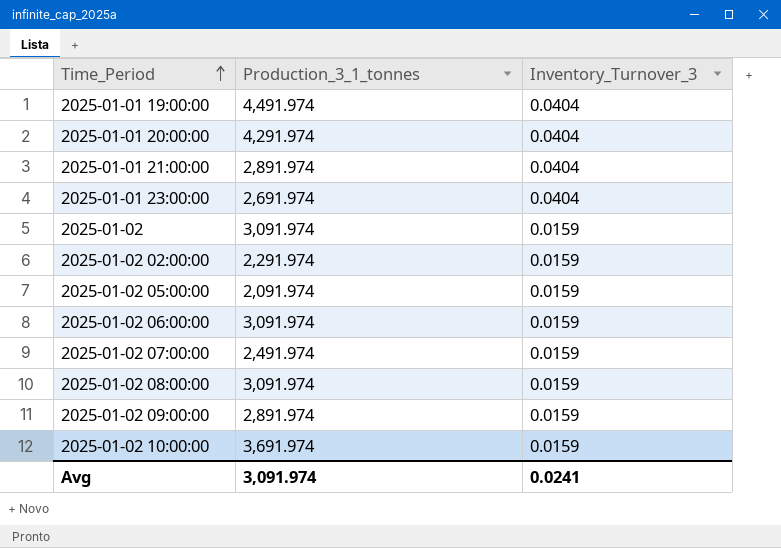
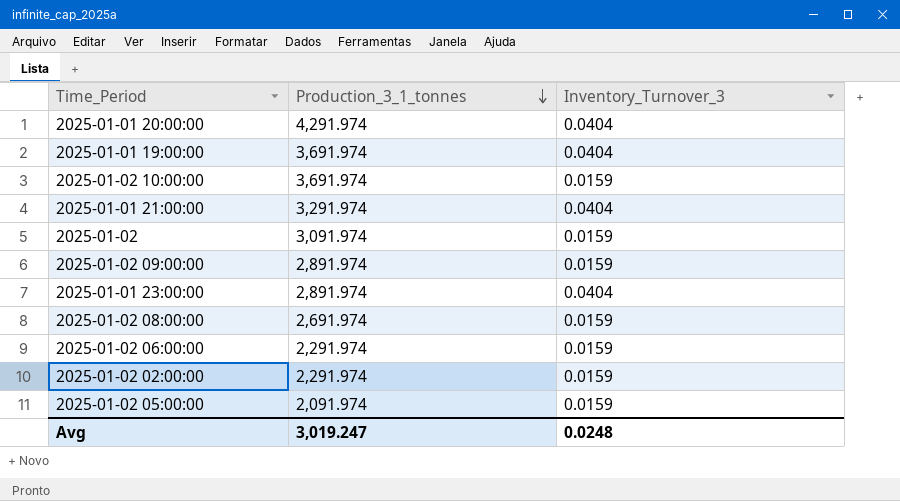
row order: Time_Period ascending -> Production_3_1_tonnes descending
row 2025-01-02 07:00:00: 2,491.974 | 0.0159 -> none
2025-01-01 19:00:00 | Production_3_1_tonnes: 4,491.974 -> 3,691.974
2025-01-01 21:00:00 | Production_3_1_tonnes: 2,891.974 -> 3,291.974
2025-01-01 23:00:00 | Production_3_1_tonnes: 2,691.974 -> 2,891.974
2025-01-02 08:00:00 | Production_3_1_tonnes: 3,091.974 -> 2,691.974
2025-01-02 06:00:00 | Production_3_1_tonnes: 3,091.974 -> 2,291.974
Avg | Production_3_1_tonnes: 3,091.974 -> 3,019.247
Avg | Inventory_Turnover_3: 0.0241 -> 0.0248

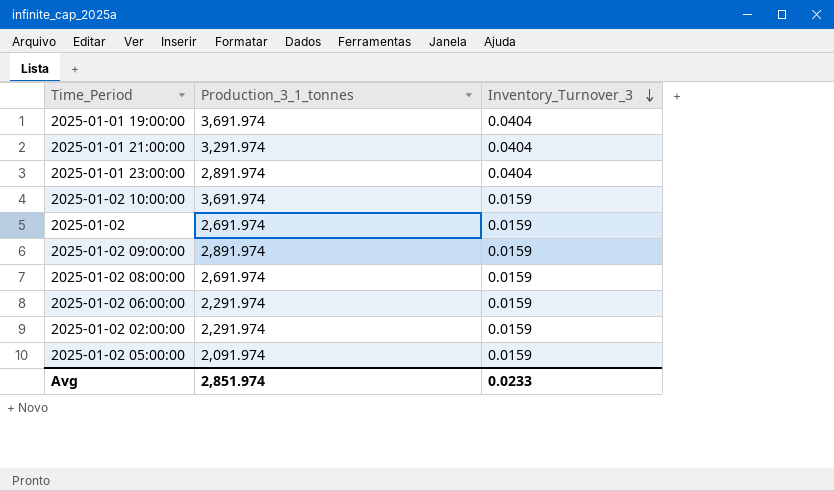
row order: Production_3_1_tonnes descending -> Inventory_Turnover_3 descending
row 2025-01-01 20:00:00: 4,291.974 | 0.0404 -> none
2025-01-02 | Production_3_1_tonnes: 3,091.974 -> 2,691.974
Avg | Production_3_1_tonnes: 3,019.247 -> 2,851.974
Avg | Inventory_Turnover_3: 0.0248 -> 0.0233

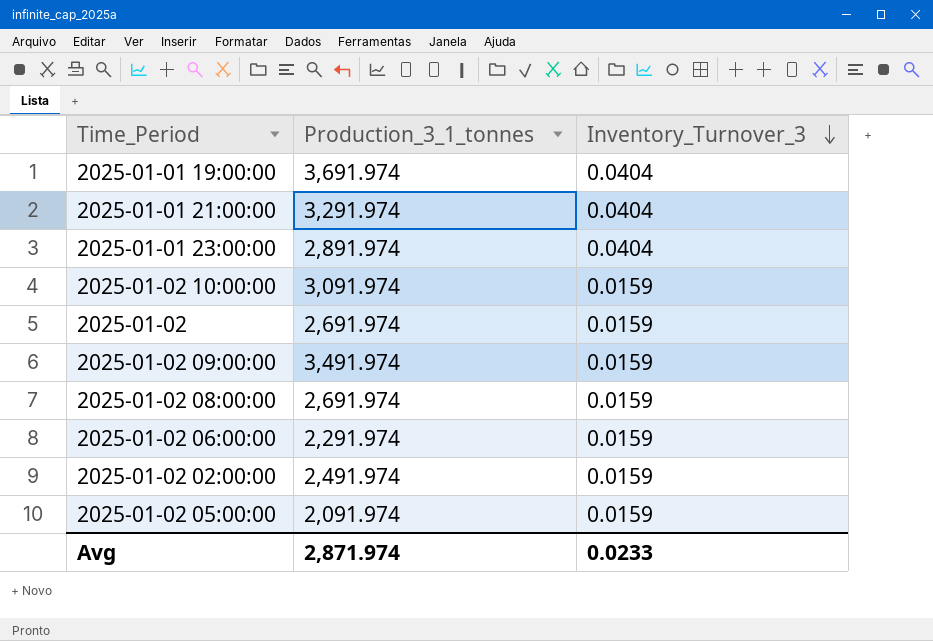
2025-01-02 10:00:00 | Production_3_1_tonnes: 3,691.974 -> 3,091.974
2025-01-02 09:00:00 | Production_3_1_tonnes: 2,891.974 -> 3,491.974
2025-01-02 02:00:00 | Production_3_1_tonnes: 2,291.974 -> 2,491.974
Avg | Production_3_1_tonnes: 2,851.974 -> 2,871.974

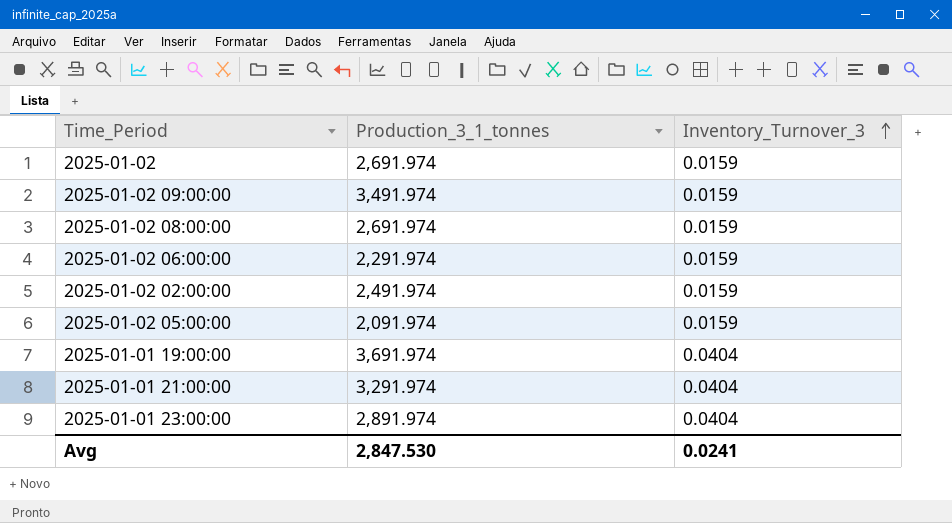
row order: Inventory_Turnover_3 descending -> Inventory_Turnover_3 ascending
row 2025-01-02 10:00:00: 3,091.974 | 0.0159 -> none
Avg | Production_3_1_tonnes: 2,871.974 -> 2,847.530
Avg | Inventory_Turnover_3: 0.0233 -> 0.0241

